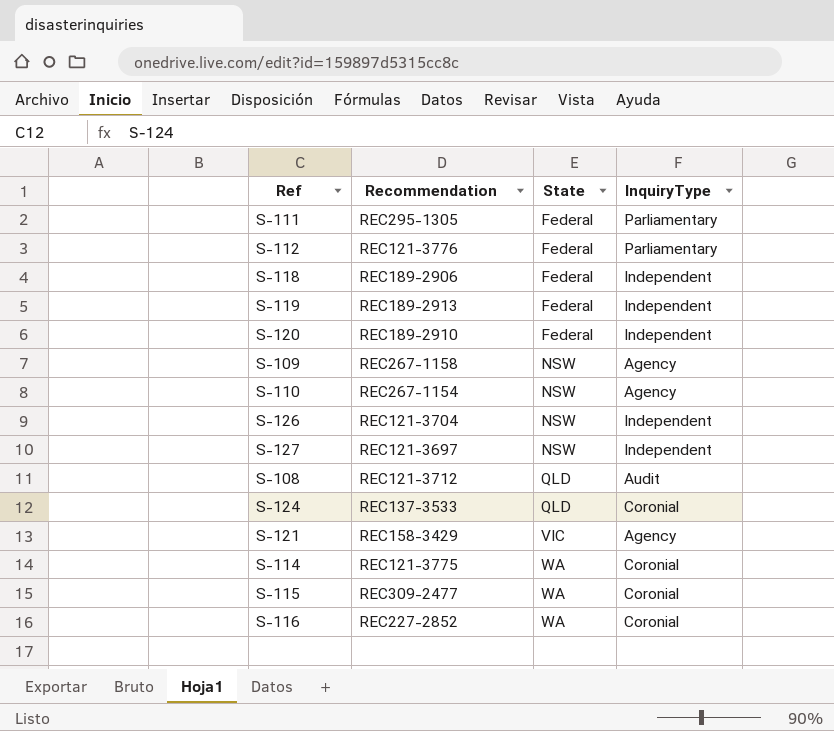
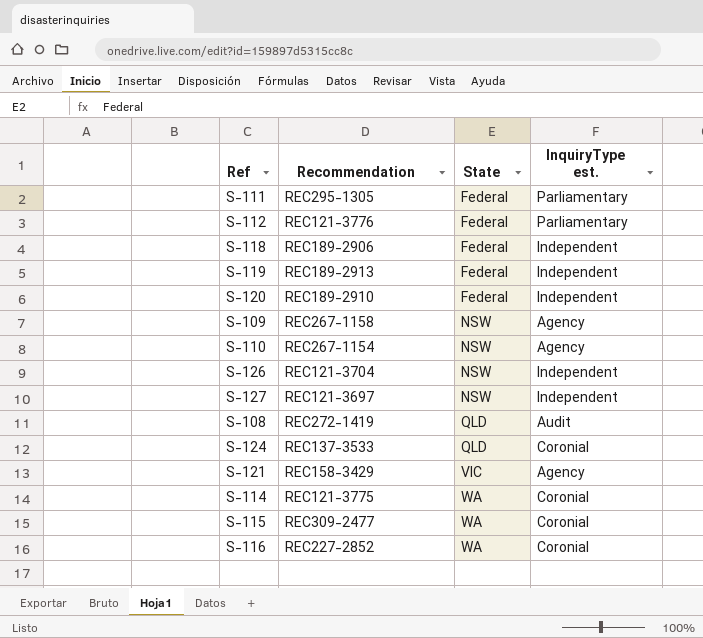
column name: InquiryType -> InquiryType est.
S-108 | Recommendation: REC121-3712 -> REC272-1419

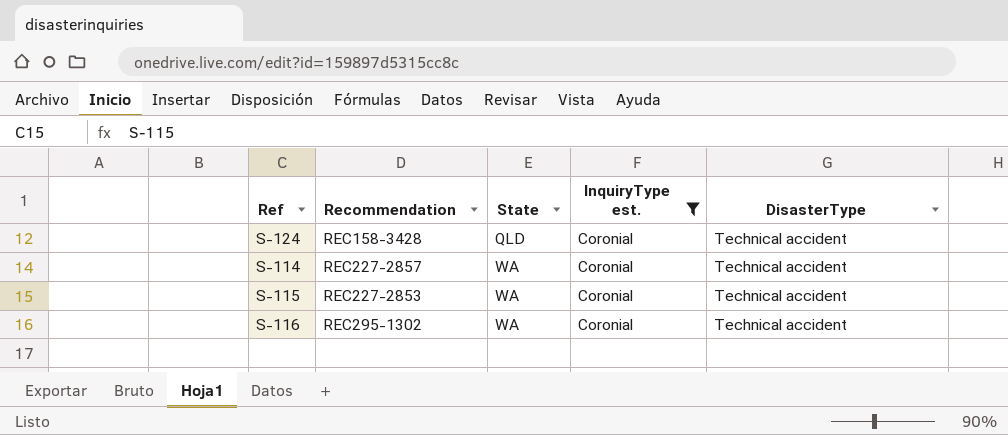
filter: none -> InquiryType est. = Coronial
column DisasterType | position: none -> 5
S-124 | Recommendation: REC137-3533 -> REC158-3428
S-114 | Recommendation: REC121-3775 -> REC227-2857
S-115 | Recommendation: REC309-2477 -> REC227-2853
S-116 | Recommendation: REC227-2852 -> REC295-1302

